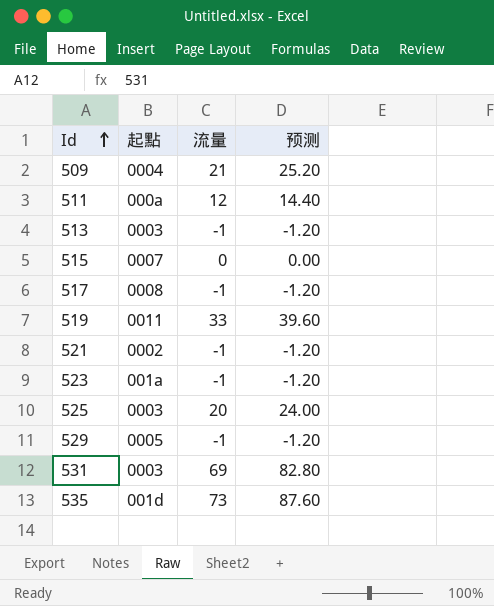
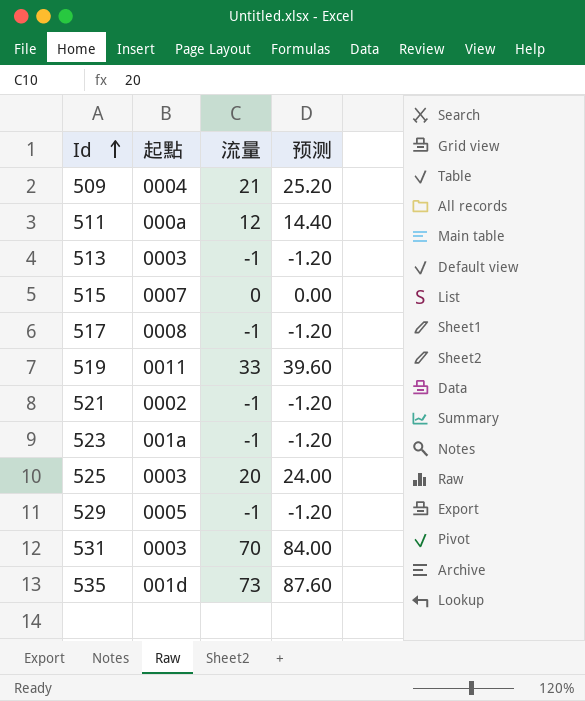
531 | 流量: 69 -> 70
531 | 预测: 82.80 -> 84.00

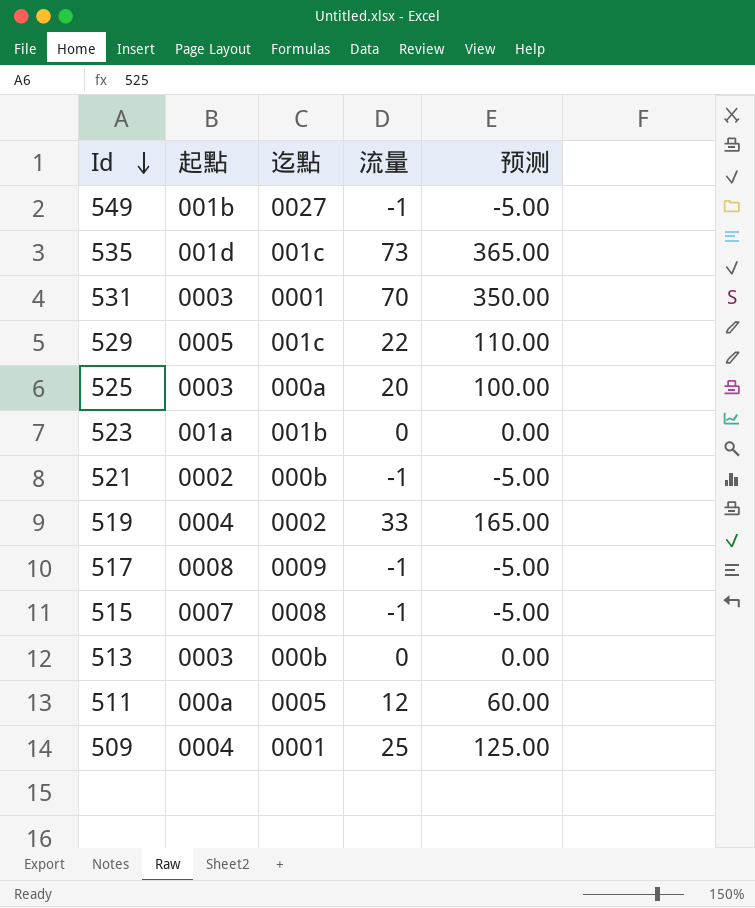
row order: Id ascending -> Id descending
column 迄點 | position: none -> 3
column 预测 | formula: [流量] * 1.2 -> [流量] * 5
row 549: none -> 001b | 0027 | -1 | -5.00
529 | 流量: -1 -> 22
523 | 流量: -1 -> 0
519 | 起點: 0011 -> 0004
515 | 流量: 0 -> -1
513 | 流量: -1 -> 0
509 | 流量: 21 -> 25

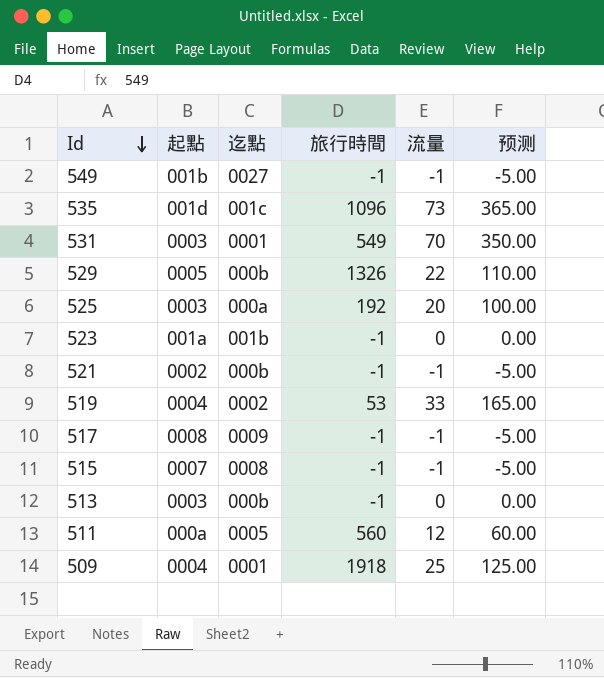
column 旅行時間 | position: none -> 4
529 | 迄點: 001c -> 000b

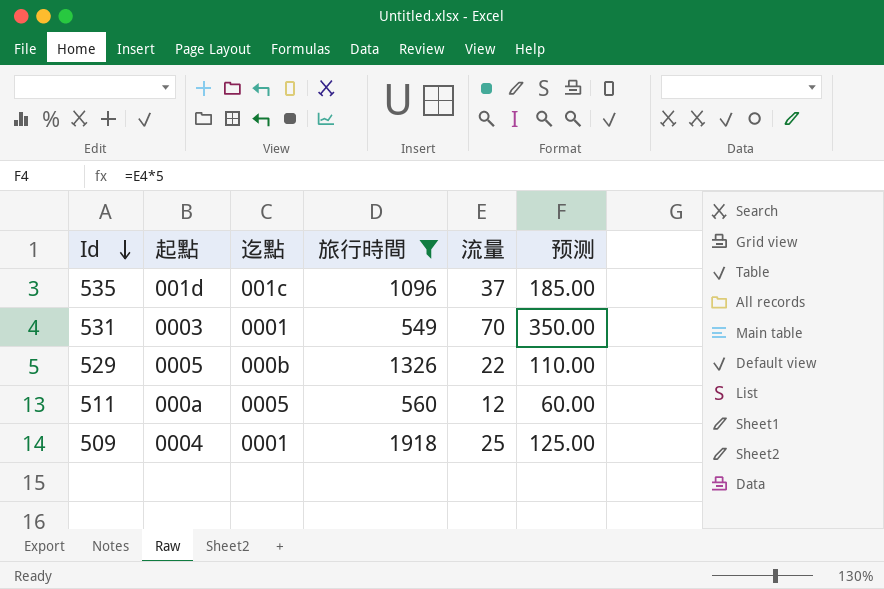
filter: none -> 旅行時間 >= 549
535 | 流量: 73 -> 37
535 | 预测: 365.00 -> 185.00

